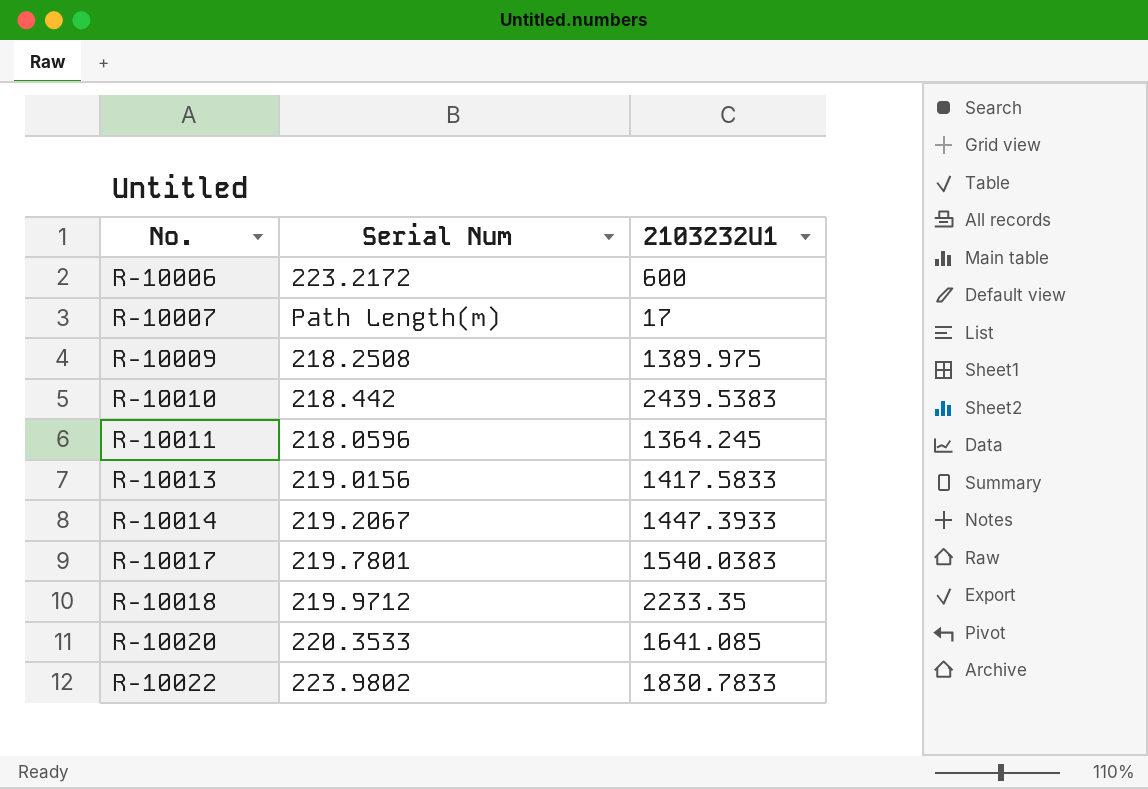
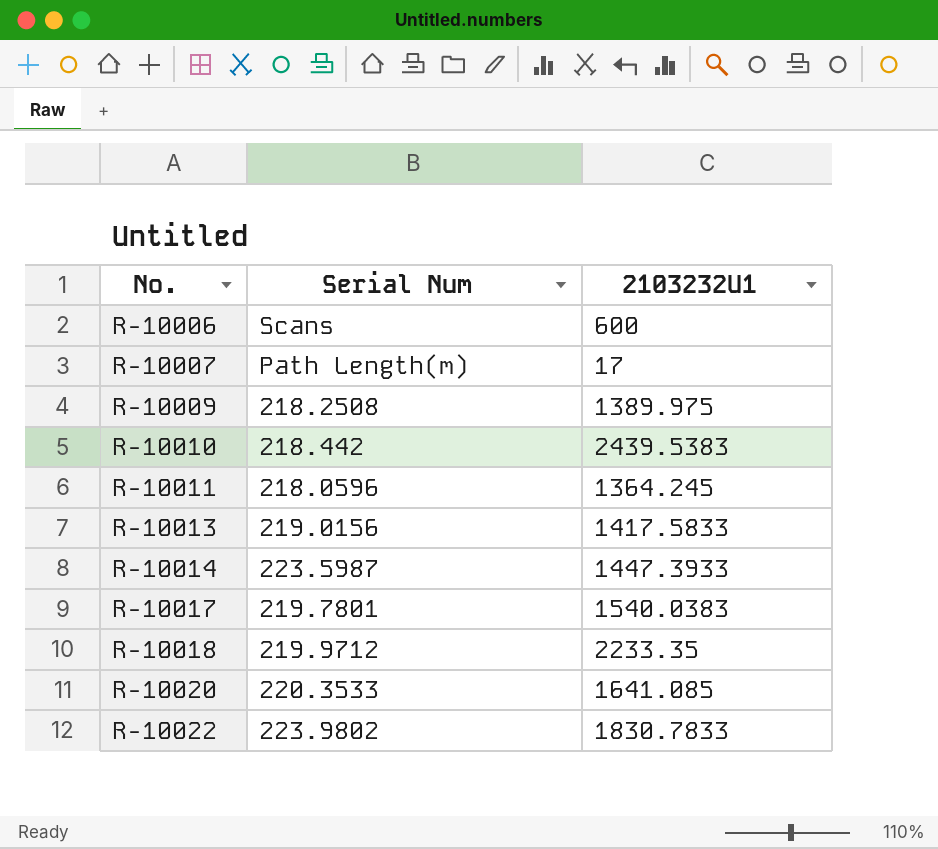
R-10006 | Serial Num: 223.2172 -> Scans
R-10014 | Serial Num: 219.2067 -> 223.5987

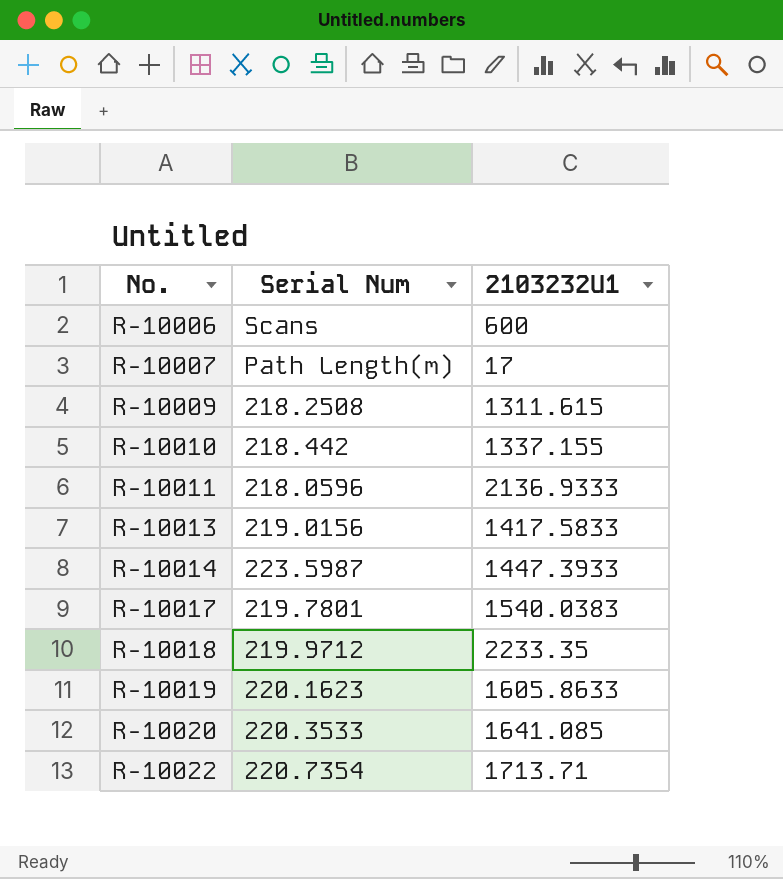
R-10009 | 2103232U1: 1389.975 -> 1311.615
R-10010 | 2103232U1: 2439.5383 -> 1337.155
R-10011 | 2103232U1: 1364.245 -> 2136.9333
row R-10019: none -> 220.1623 | 1605.8633
R-10022 | Serial Num: 223.9802 -> 220.7354
R-10022 | 2103232U1: 1830.7833 -> 1713.71

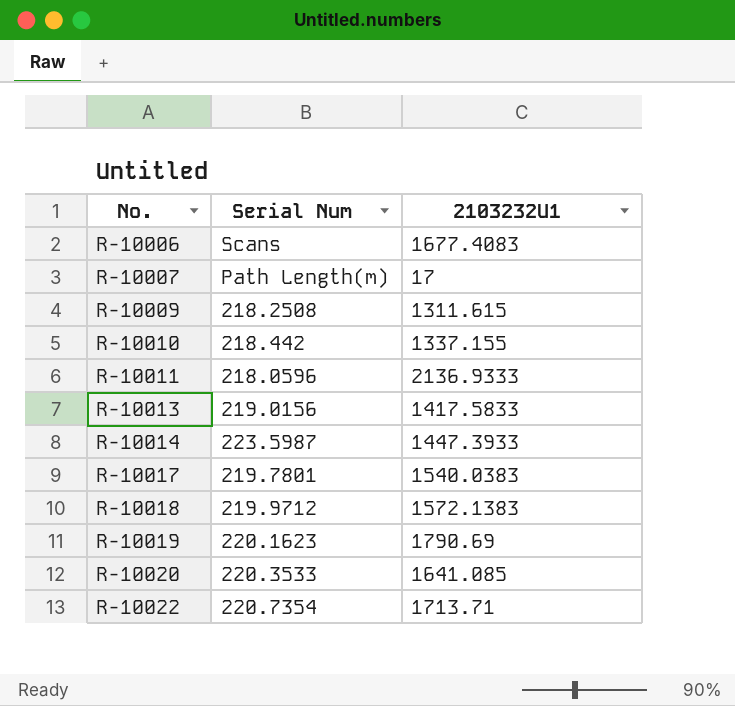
R-10006 | 2103232U1: 600 -> 1677.4083
R-10018 | 2103232U1: 2233.35 -> 1572.1383
R-10019 | 2103232U1: 1605.8633 -> 1790.69

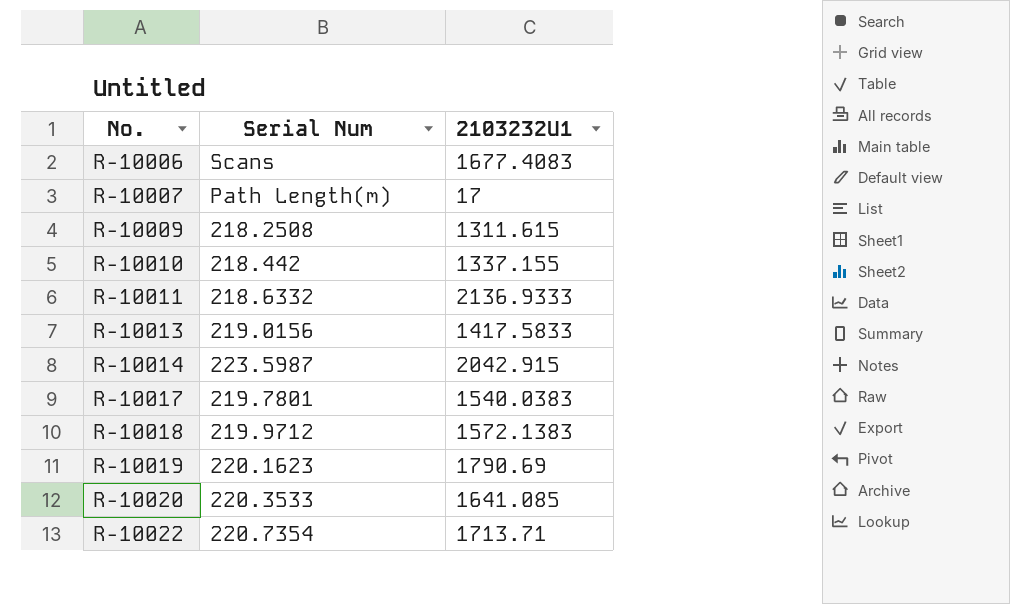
R-10011 | Serial Num: 218.0596 -> 218.6332
R-10014 | 2103232U1: 1447.3933 -> 2042.915

